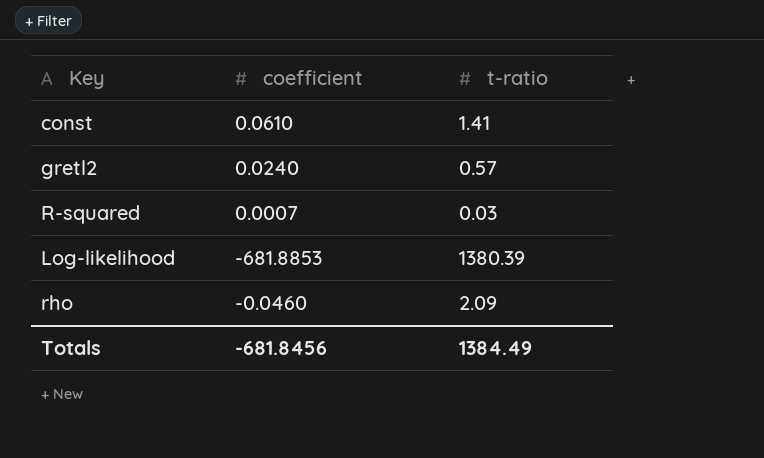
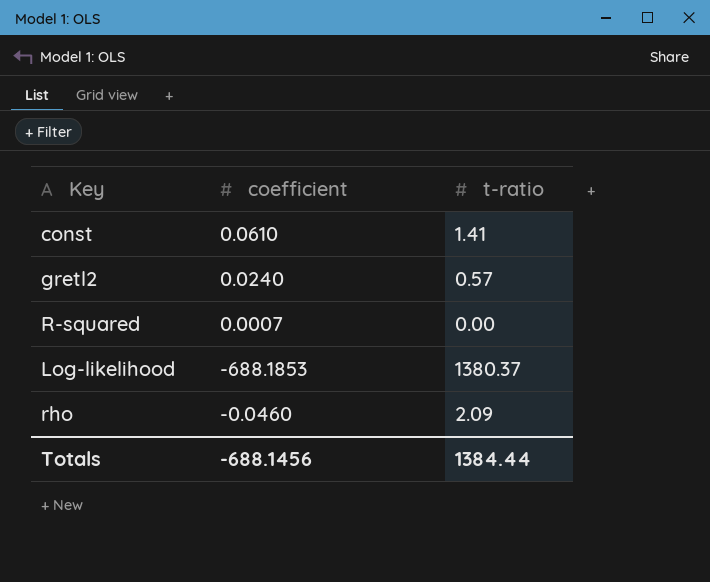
R-squared | t-ratio: 0.03 -> 0.00
Log-likelihood | coefficient: -681.8853 -> -688.1853
Log-likelihood | t-ratio: 1380.39 -> 1380.37
Totals | coefficient: -681.8456 -> -688.1456
Totals | t-ratio: 1384.49 -> 1384.44

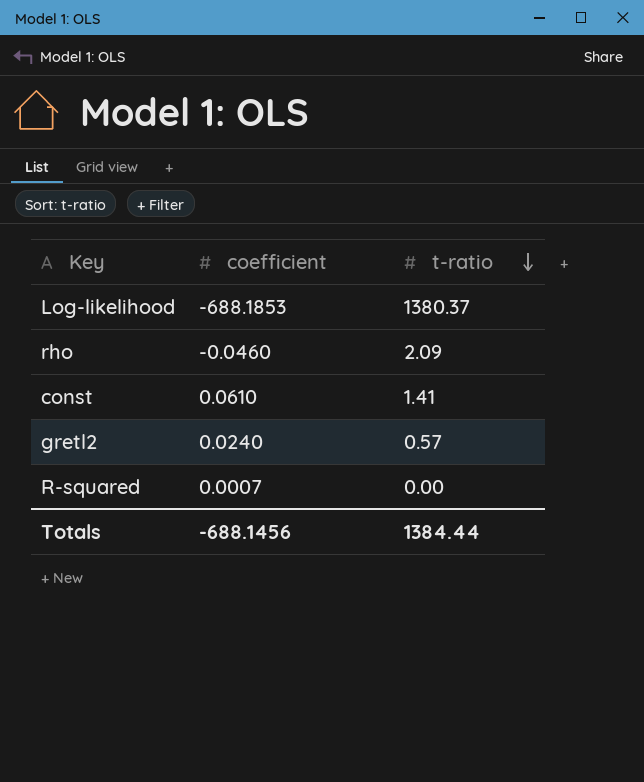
row order: none -> t-ratio descending

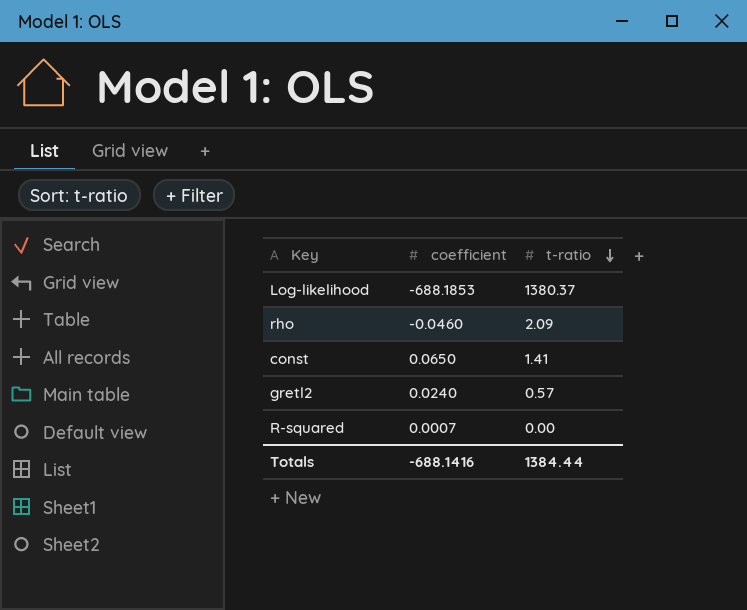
const | coefficient: 0.0610 -> 0.0650
Totals | coefficient: -688.1456 -> -688.1416

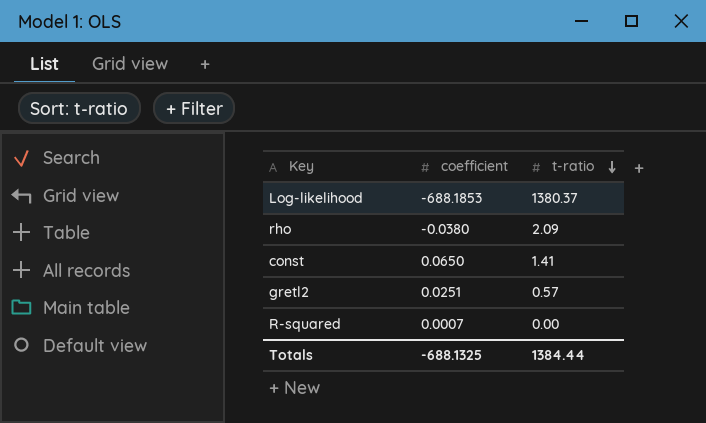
rho | coefficient: -0.0460 -> -0.0380
gretl2 | coefficient: 0.0240 -> 0.0251
Totals | coefficient: -688.1416 -> -688.1325

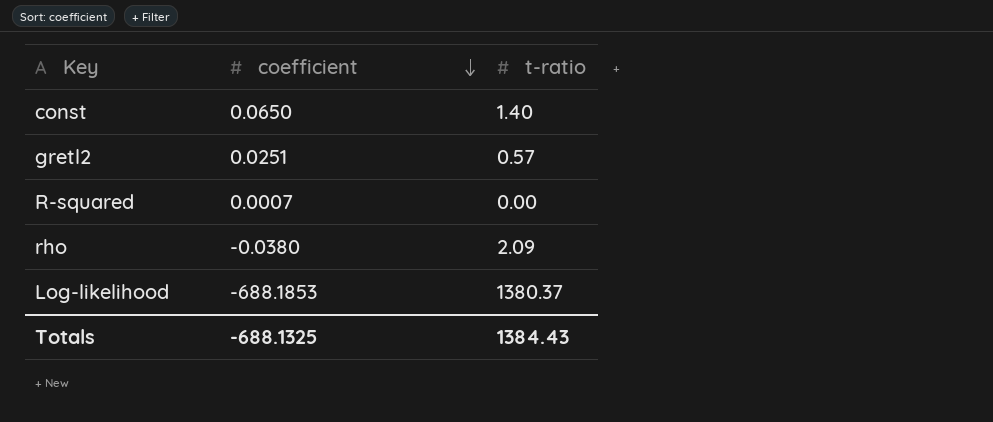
row order: t-ratio descending -> coefficient descending
const | t-ratio: 1.41 -> 1.40
Totals | t-ratio: 1384.44 -> 1384.43

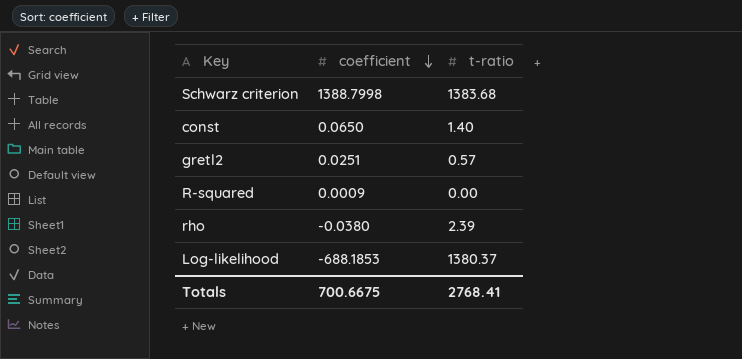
row Schwarz criterion: none -> 1388.7998 | 1383.68
R-squared | coefficient: 0.0007 -> 0.0009
rho | t-ratio: 2.09 -> 2.39
Totals | coefficient: -688.1325 -> 700.6675
Totals | t-ratio: 1384.43 -> 2768.41

